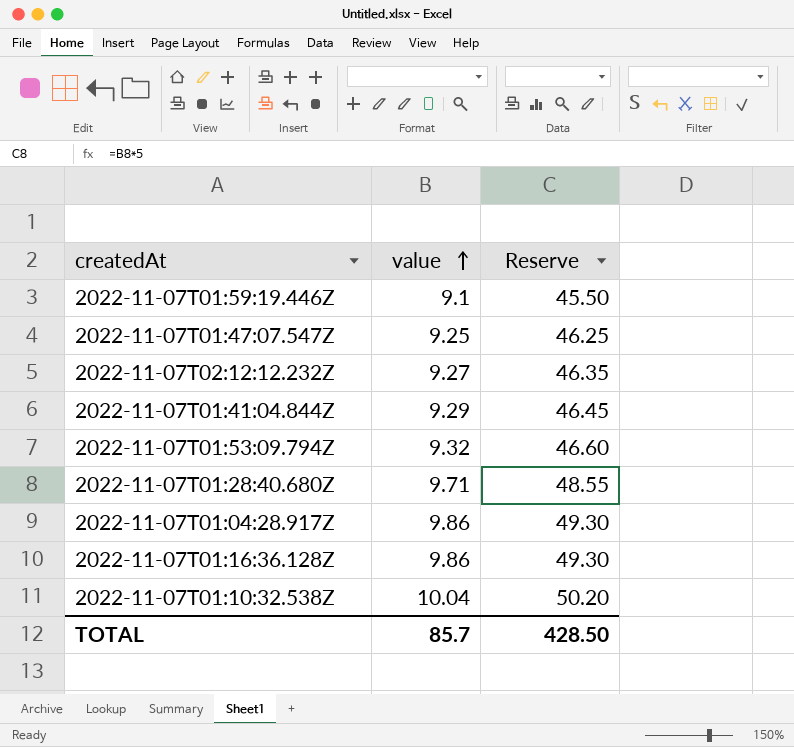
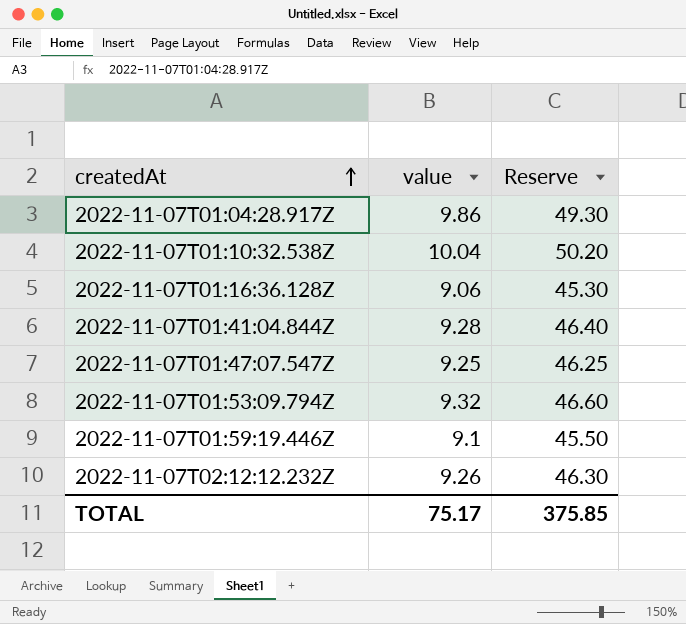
row order: value ascending -> createdAt ascending
row 2022-11-07T01:28:40.680Z: 9.71 | 48.55 -> none
2022-11-07T01:16:36.128Z | value: 9.86 -> 9.06
2022-11-07T01:16:36.128Z | Reserve: 49.30 -> 45.30
2022-11-07T01:41:04.844Z | value: 9.29 -> 9.28
2022-11-07T01:41:04.844Z | Reserve: 46.45 -> 46.40
2022-11-07T02:12:12.232Z | value: 9.27 -> 9.26
2022-11-07T02:12:12.232Z | Reserve: 46.35 -> 46.30
TOTAL | value: 85.7 -> 75.17
TOTAL | Reserve: 428.50 -> 375.85

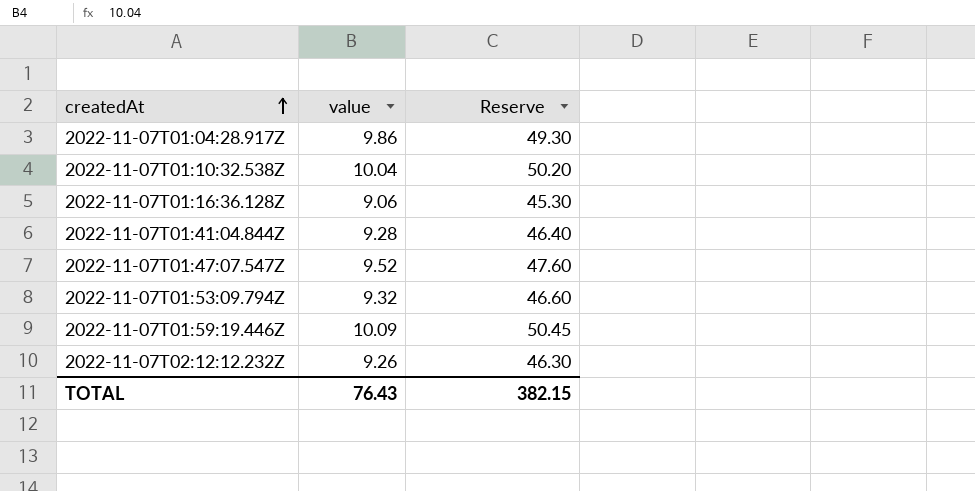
2022-11-07T01:47:07.547Z | value: 9.25 -> 9.52
2022-11-07T01:47:07.547Z | Reserve: 46.25 -> 47.60
2022-11-07T01:59:19.446Z | value: 9.1 -> 10.09
2022-11-07T01:59:19.446Z | Reserve: 45.50 -> 50.45
TOTAL | value: 75.17 -> 76.43
TOTAL | Reserve: 375.85 -> 382.15

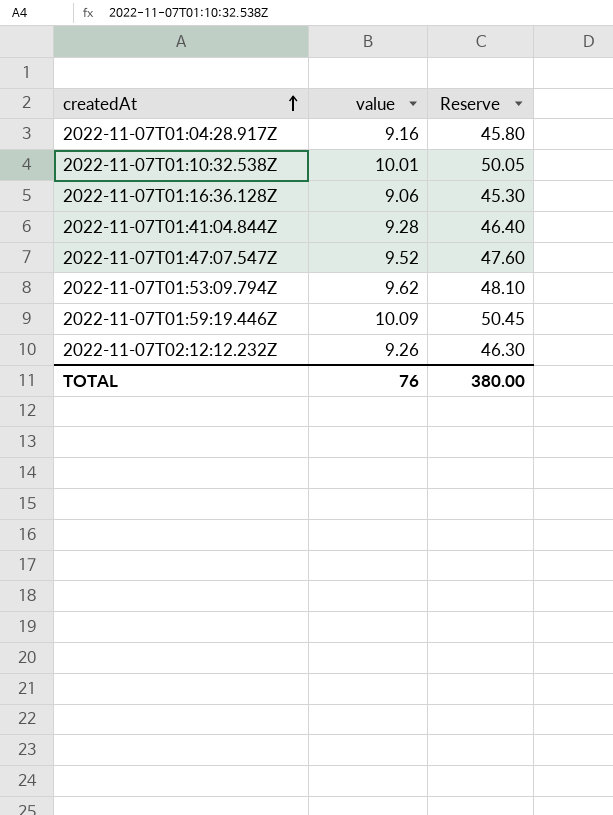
2022-11-07T01:04:28.917Z | value: 9.86 -> 9.16
2022-11-07T01:04:28.917Z | Reserve: 49.30 -> 45.80
2022-11-07T01:10:32.538Z | value: 10.04 -> 10.01
2022-11-07T01:10:32.538Z | Reserve: 50.20 -> 50.05
2022-11-07T01:53:09.794Z | value: 9.32 -> 9.62
2022-11-07T01:53:09.794Z | Reserve: 46.60 -> 48.10
TOTAL | value: 76.43 -> 76
TOTAL | Reserve: 382.15 -> 380.00

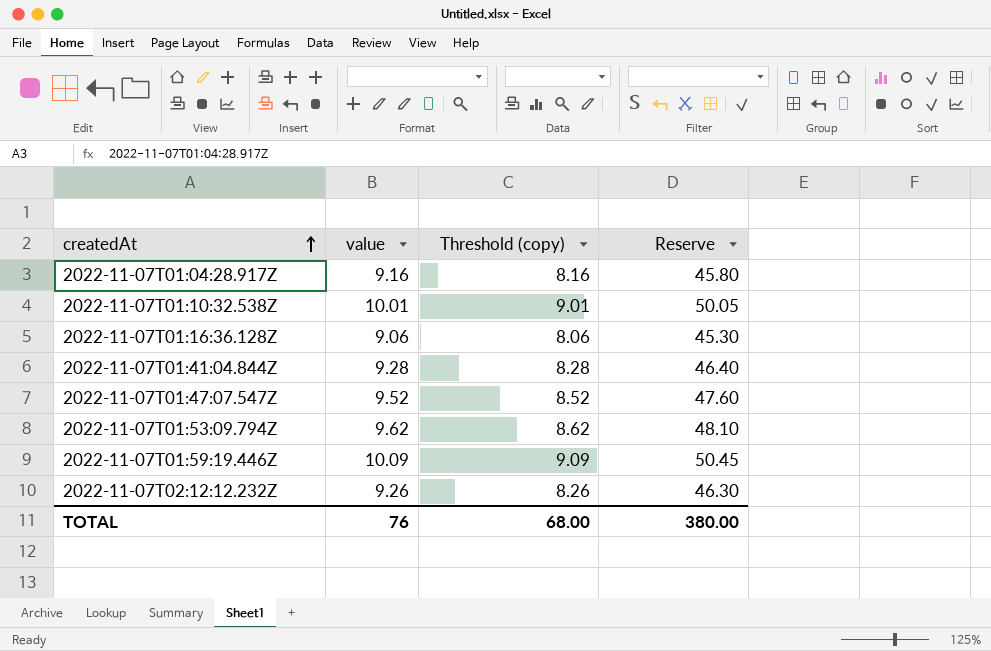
column Threshold (copy) | formula: none -> [value] - 1

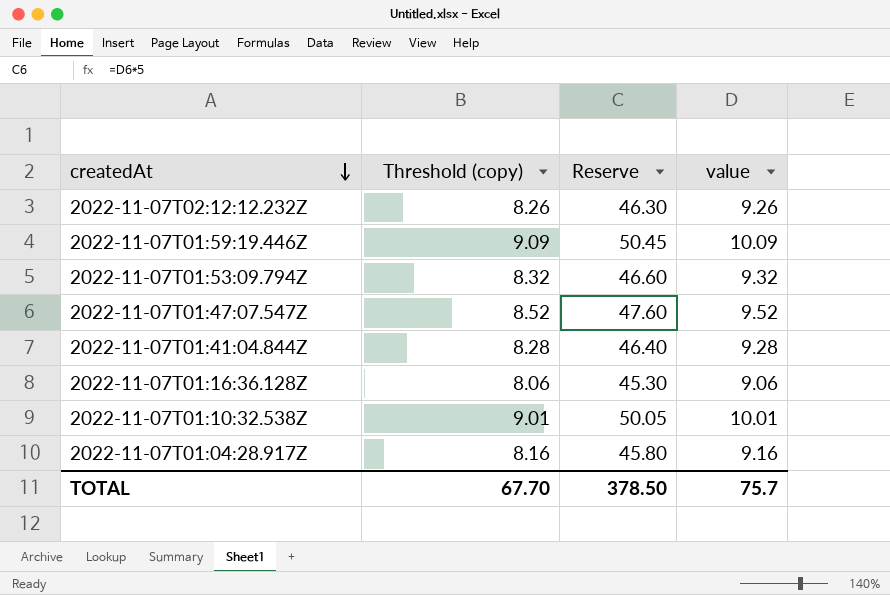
row order: createdAt ascending -> createdAt descending
column value | position: 2 -> 4
2022-11-07T01:53:09.794Z | Threshold (copy): 8.62 -> 8.32
2022-11-07T01:53:09.794Z | Reserve: 48.10 -> 46.60
2022-11-07T01:53:09.794Z | value: 9.62 -> 9.32
TOTAL | Threshold (copy): 68.00 -> 67.70
TOTAL | Reserve: 380.00 -> 378.50
TOTAL | value: 76 -> 75.7

